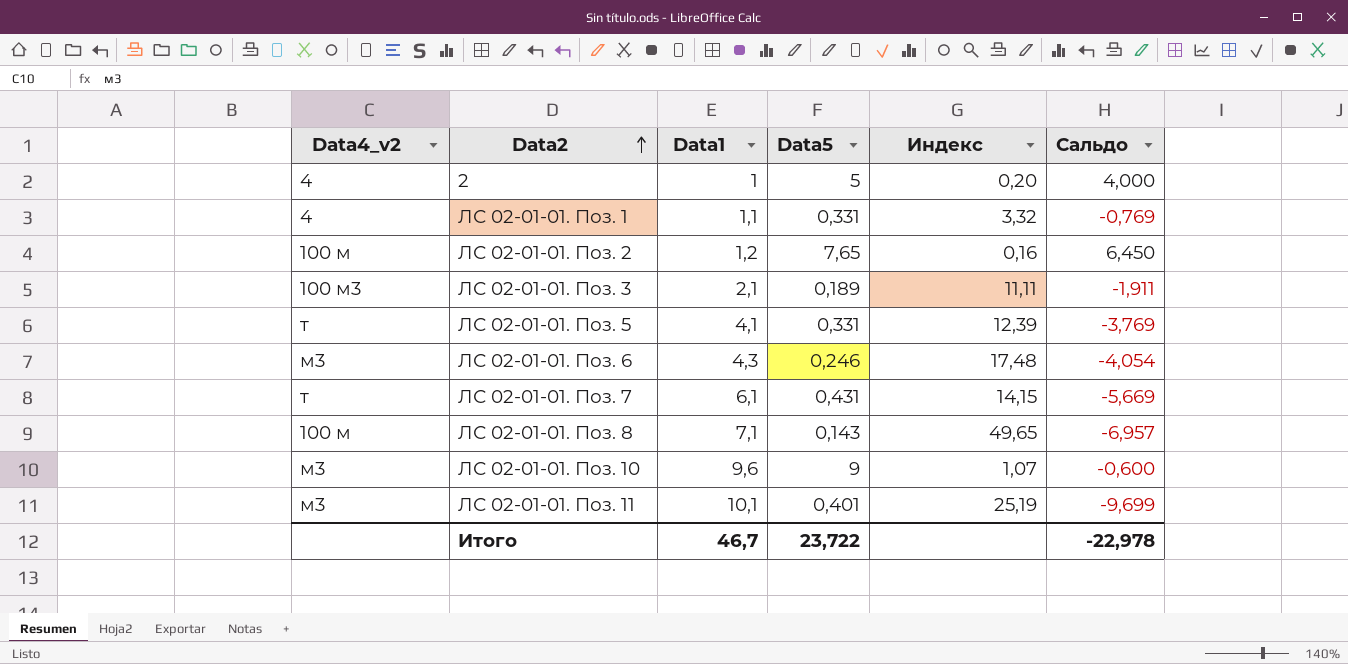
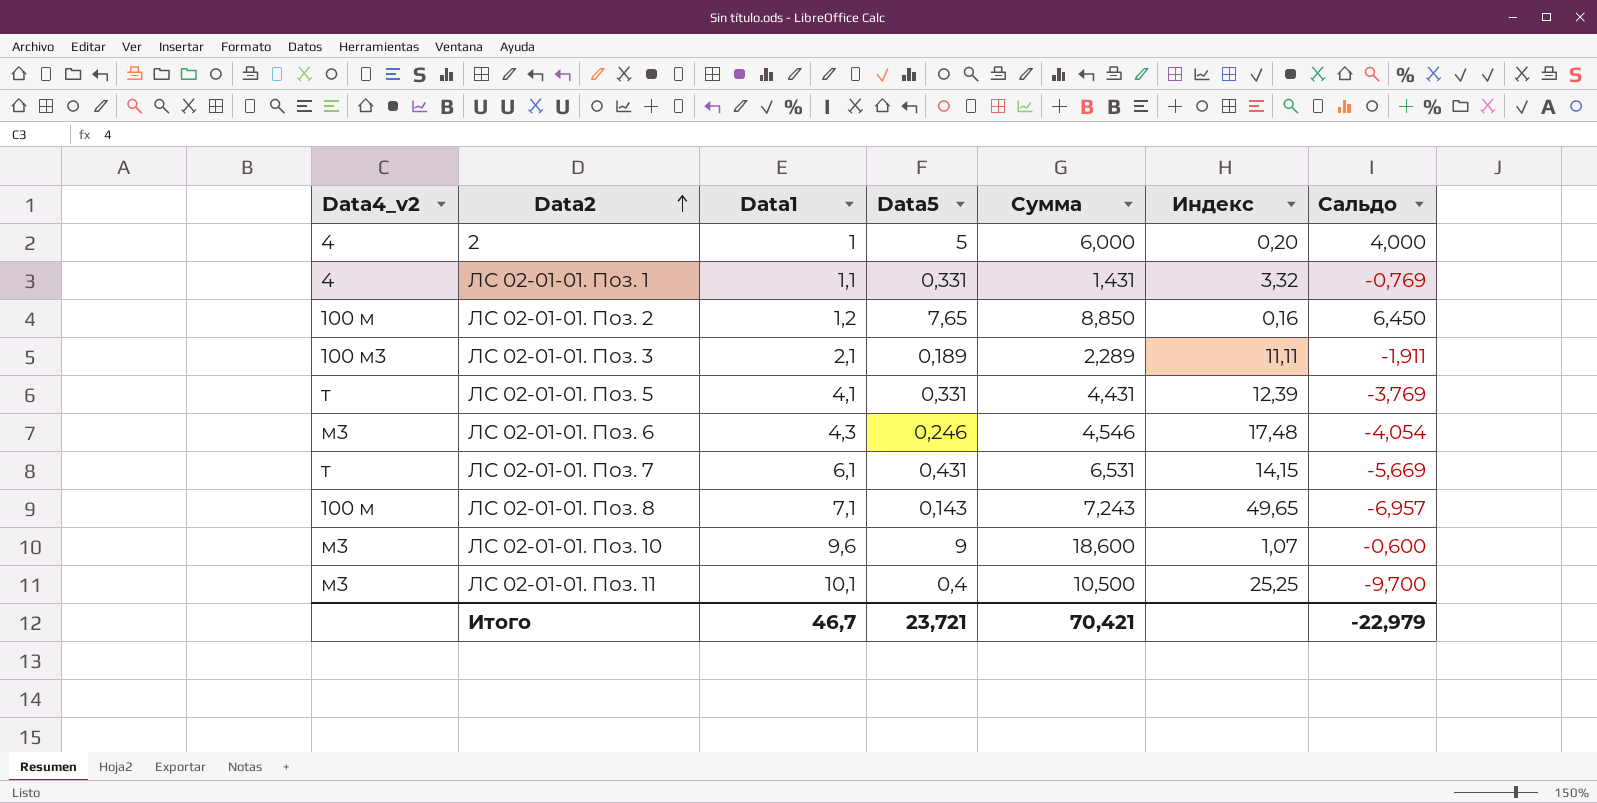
column Сумма | formula: none -> [Data1] + [Data5]
ЛС 02-01-01. Поз. 11 | Data5: 0,401 -> 0,4
ЛС 02-01-01. Поз. 11 | Индекс: 25,19 -> 25,25
ЛС 02-01-01. Поз. 11 | Сальдо: -9,699 -> -9,700
Итого | Data5: 23,722 -> 23,721
Итого | Сальдо: -22,978 -> -22,979

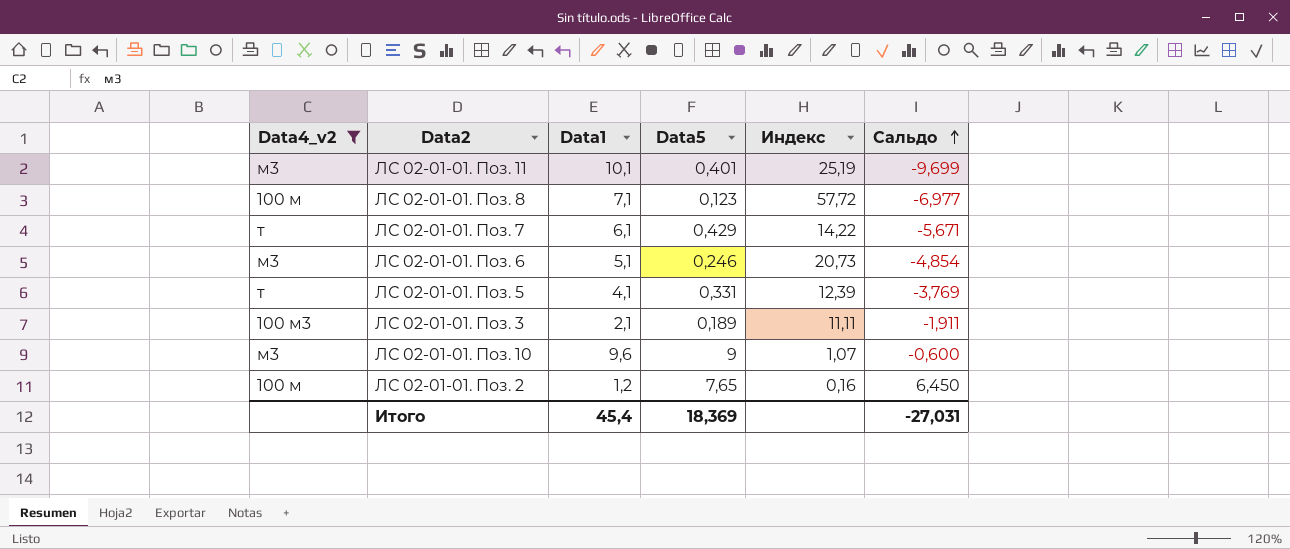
filter: none -> Data4_v2 != 4
row order: Data2 ascending -> Сальдо ascending
column Сумма | formula: [Data1] + [Data5] -> none
ЛС 02-01-01. Поз. 11 | Data5: 0,4 -> 0,401
ЛС 02-01-01. Поз. 11 | Индекс: 25,25 -> 25,19
ЛС 02-01-01. Поз. 11 | Сальдо: -9,700 -> -9,699
ЛС 02-01-01. Поз. 8 | Data5: 0,143 -> 0,123
ЛС 02-01-01. Поз. 8 | Индекс: 49,65 -> 57,72
ЛС 02-01-01. Поз. 8 | Сальдо: -6,957 -> -6,977
ЛС 02-01-01. Поз. 7 | Data5: 0,431 -> 0,429
ЛС 02-01-01. Поз. 7 | Индекс: 14,15 -> 14,22
ЛС 02-01-01. Поз. 7 | Сальдо: -5,669 -> -5,671
ЛС 02-01-01. Поз. 6 | Data1: 4,3 -> 5,1
ЛС 02-01-01. Поз. 6 | Индекс: 17,48 -> 20,73
ЛС 02-01-01. Поз. 6 | Сальдо: -4,054 -> -4,854
Итого | Data1: 46,7 -> 45,4
Итого | Data5: 23,721 -> 18,369
Итого | Сальдо: -22,979 -> -27,031

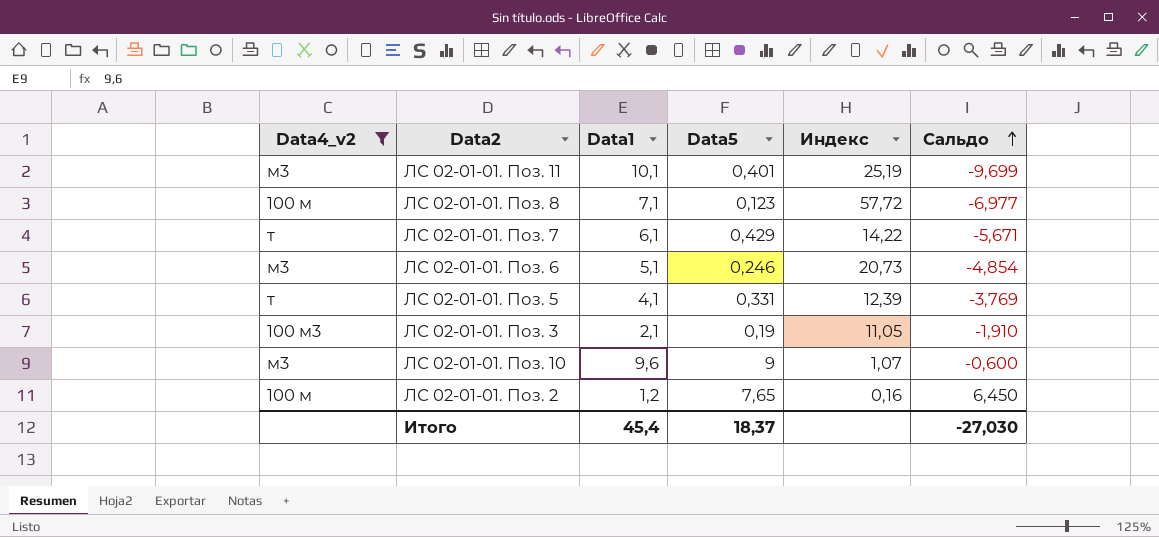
ЛС 02-01-01. Поз. 3 | Data5: 0,189 -> 0,19
ЛС 02-01-01. Поз. 3 | Индекс: 11,11 -> 11,05
ЛС 02-01-01. Поз. 3 | Сальдо: -1,911 -> -1,910
Итого | Data5: 18,369 -> 18,37
Итого | Сальдо: -27,031 -> -27,030

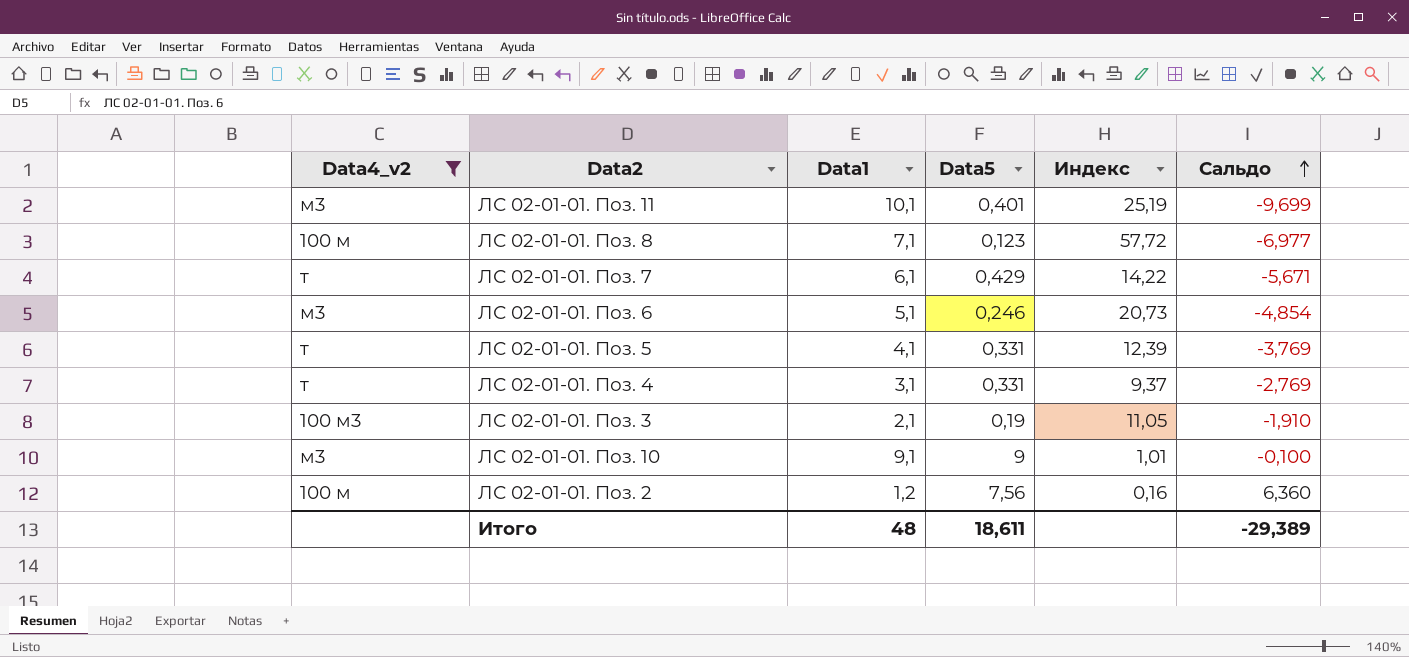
row ЛС 02-01-01. Поз. 4: none -> т | 3,1 | 0,331 | 9,37 | -2,769
ЛС 02-01-01. Поз. 10 | Data1: 9,6 -> 9,1
ЛС 02-01-01. Поз. 10 | Индекс: 1,07 -> 1,01
ЛС 02-01-01. Поз. 10 | Сальдо: -0,600 -> -0,100
ЛС 02-01-01. Поз. 2 | Data5: 7,65 -> 7,56
ЛС 02-01-01. Поз. 2 | Сальдо: 6,450 -> 6,360
Итого | Data1: 45,4 -> 48
Итого | Data5: 18,37 -> 18,611
Итого | Сальдо: -27,030 -> -29,389

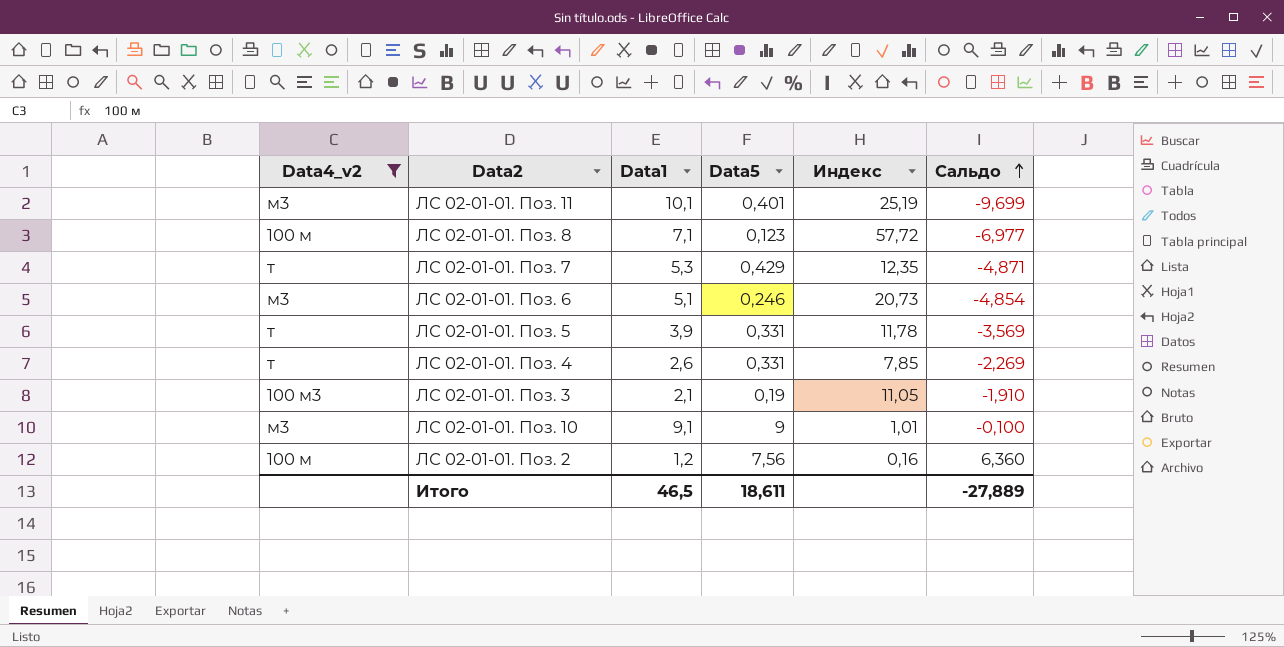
ЛС 02-01-01. Поз. 7 | Data1: 6,1 -> 5,3
ЛС 02-01-01. Поз. 7 | Индекс: 14,22 -> 12,35
ЛС 02-01-01. Поз. 7 | Сальдо: -5,671 -> -4,871
ЛС 02-01-01. Поз. 5 | Data1: 4,1 -> 3,9
ЛС 02-01-01. Поз. 5 | Индекс: 12,39 -> 11,78
ЛС 02-01-01. Поз. 5 | Сальдо: -3,769 -> -3,569
ЛС 02-01-01. Поз. 4 | Data1: 3,1 -> 2,6
ЛС 02-01-01. Поз. 4 | Индекс: 9,37 -> 7,85
ЛС 02-01-01. Поз. 4 | Сальдо: -2,769 -> -2,269
Итого | Data1: 48 -> 46,5
Итого | Сальдо: -29,389 -> -27,889

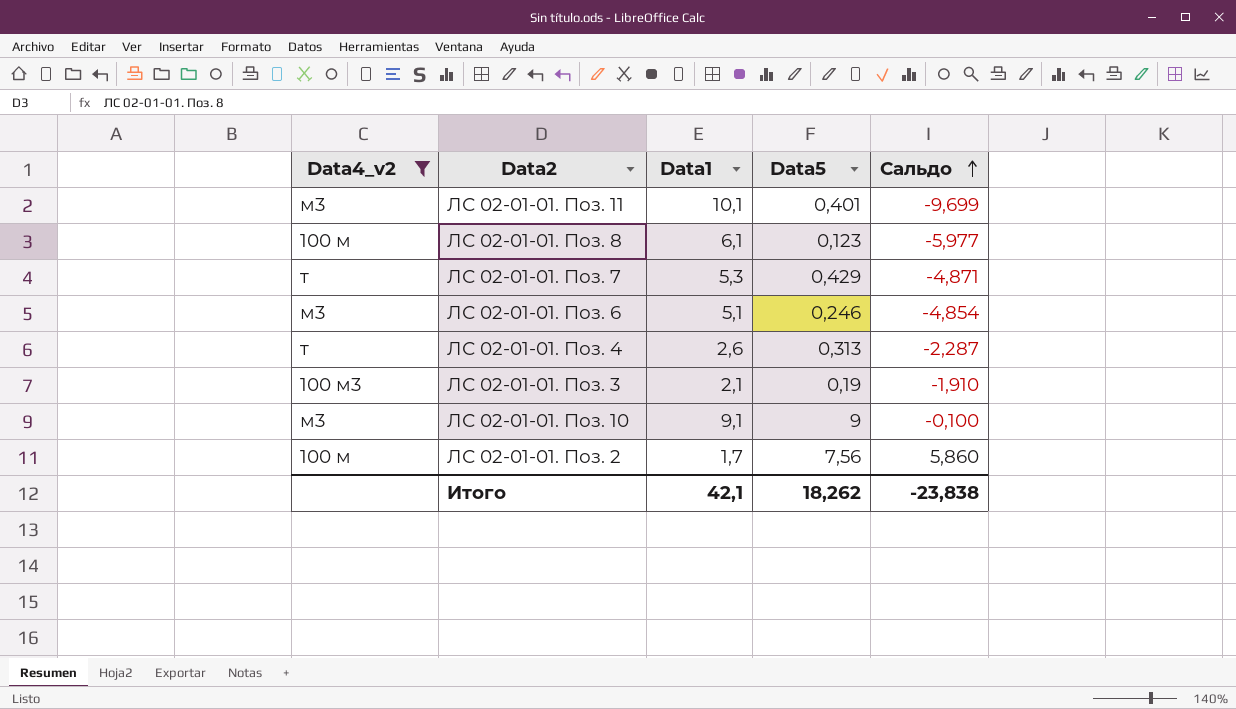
column Индекс | formula: [Data1] / [Data5] -> none
row ЛС 02-01-01. Поз. 5: т | 3,9 | 0,331 | 11,78 | -3,569 -> none
ЛС 02-01-01. Поз. 8 | Data1: 7,1 -> 6,1
ЛС 02-01-01. Поз. 8 | Сальдо: -6,977 -> -5,977
ЛС 02-01-01. Поз. 4 | Data5: 0,331 -> 0,313
ЛС 02-01-01. Поз. 4 | Сальдо: -2,269 -> -2,287
ЛС 02-01-01. Поз. 2 | Data1: 1,2 -> 1,7
ЛС 02-01-01. Поз. 2 | Сальдо: 6,360 -> 5,860
Итого | Data1: 46,5 -> 42,1
Итого | Data5: 18,611 -> 18,262
Итого | Сальдо: -27,889 -> -23,838

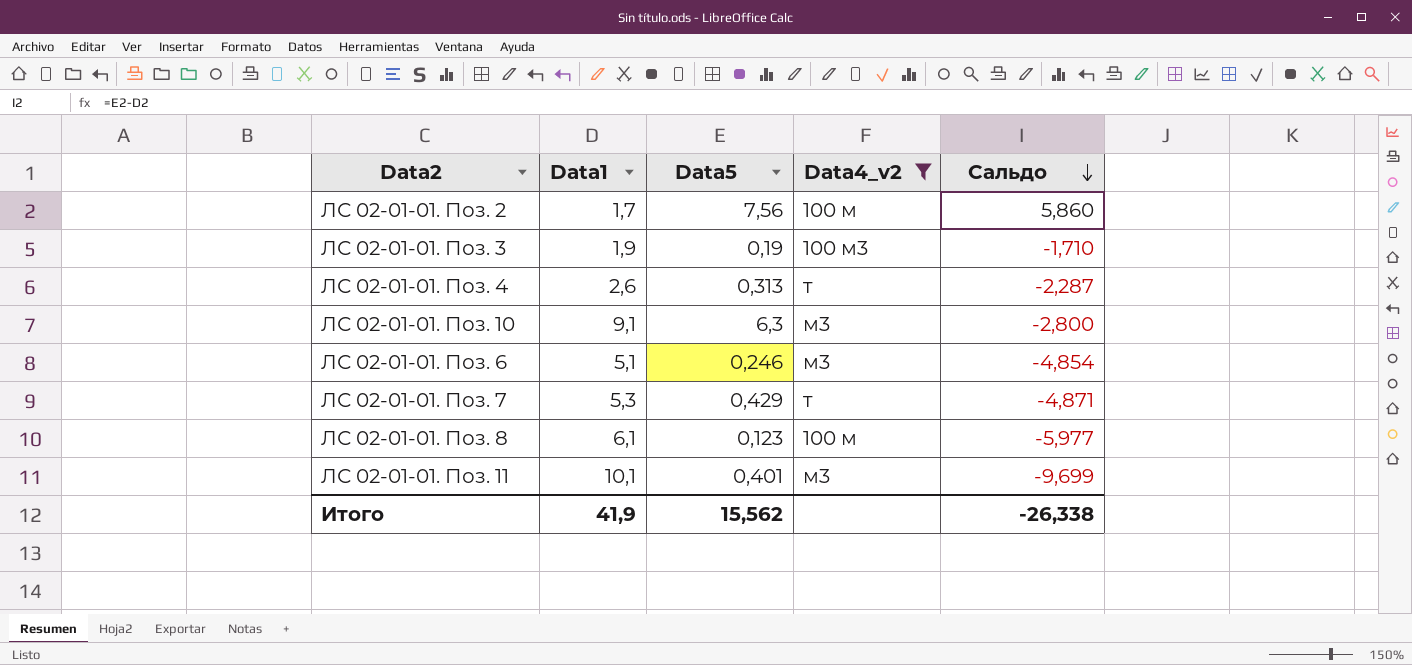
row order: Сальдо ascending -> Сальдо descending
column Data4_v2 | position: 1 -> 4
ЛС 02-01-01. Поз. 3 | Data1: 2,1 -> 1,9
ЛС 02-01-01. Поз. 3 | Сальдо: -1,910 -> -1,710
ЛС 02-01-01. Поз. 10 | Data5: 9 -> 6,3
ЛС 02-01-01. Поз. 10 | Сальдо: -0,100 -> -2,800
Итого | Data1: 42,1 -> 41,9
Итого | Data5: 18,262 -> 15,562
Итого | Сальдо: -23,838 -> -26,338

